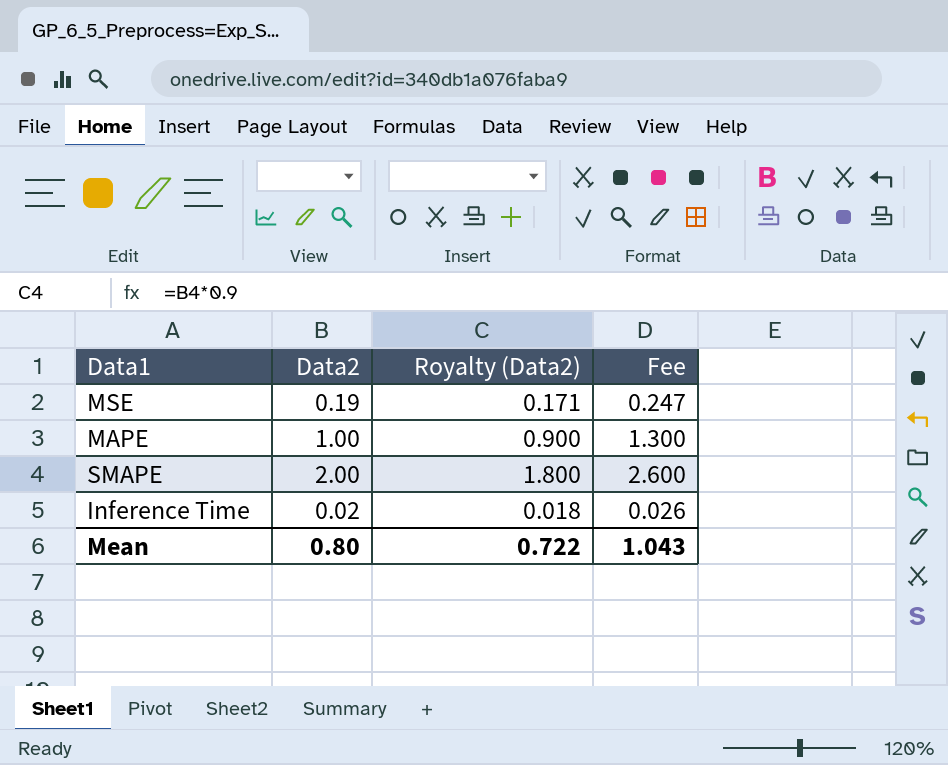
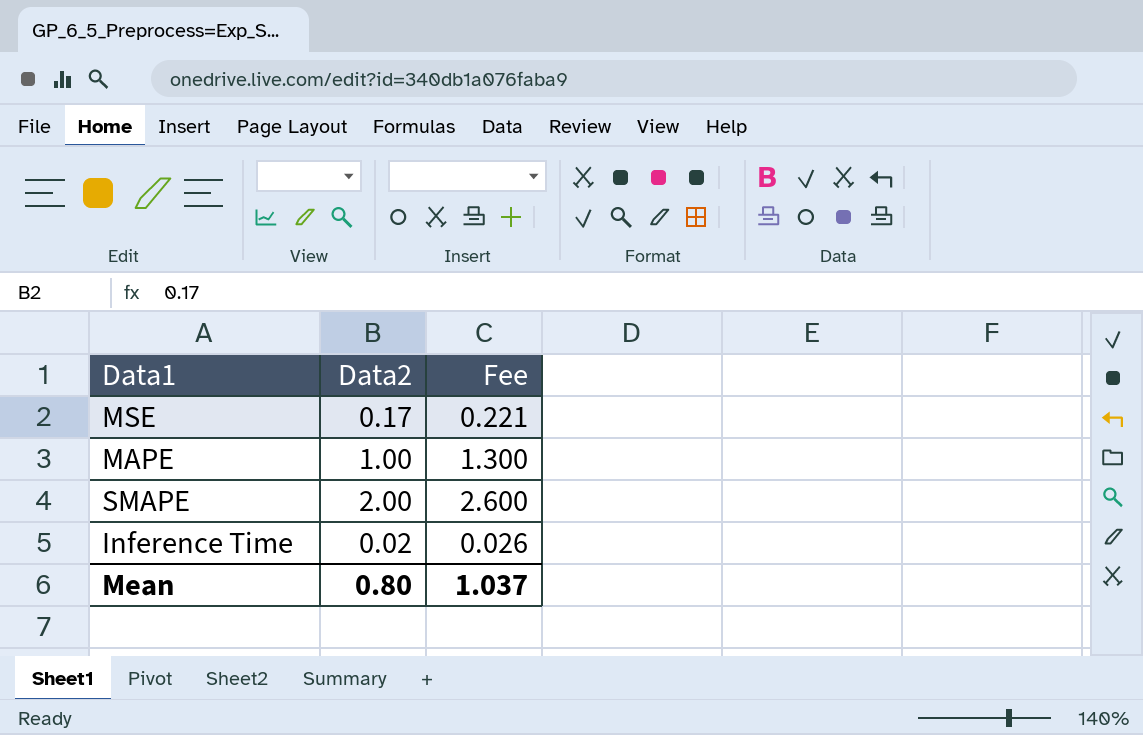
column Royalty (Data2) | formula: [Data2] * 0.9 -> none
MSE | Data2: 0.19 -> 0.17
MSE | Fee: 0.247 -> 0.221
Mean | Fee: 1.043 -> 1.037

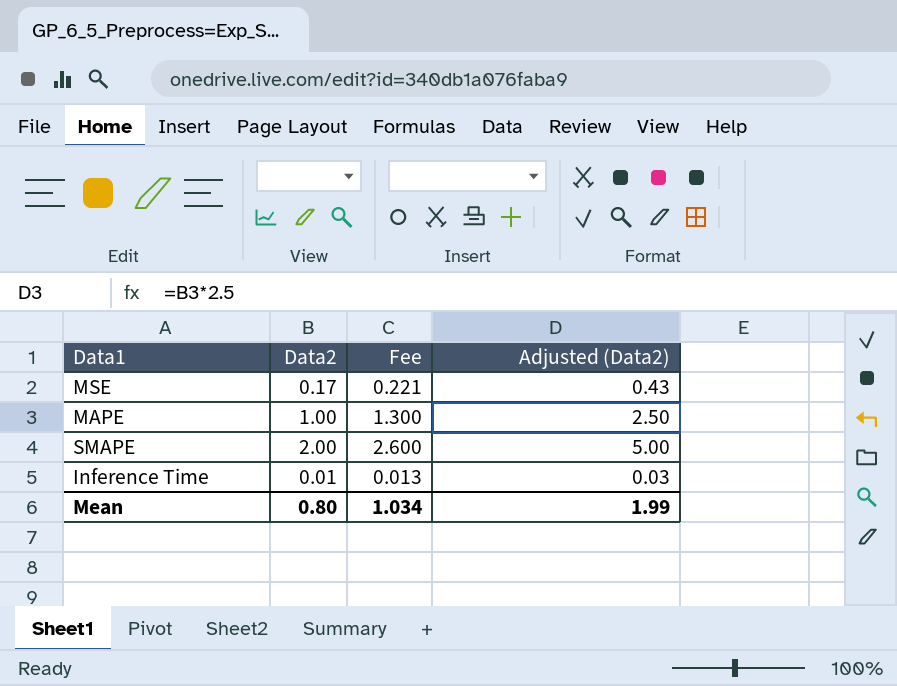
column Adjusted (Data2) | formula: none -> [Data2] * 2.5
Inference Time | Data2: 0.02 -> 0.01
Inference Time | Fee: 0.026 -> 0.013
Mean | Fee: 1.037 -> 1.034

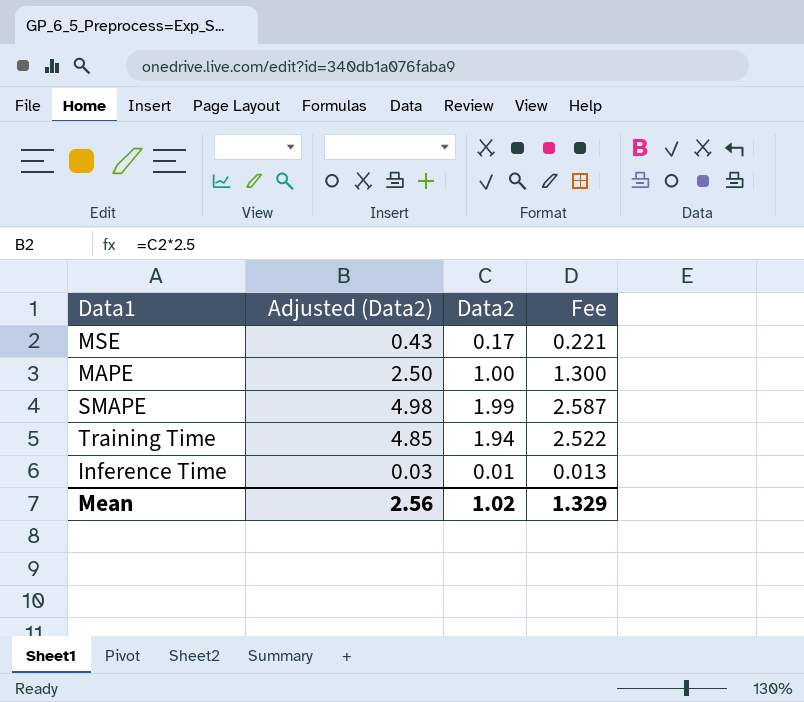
column Adjusted (Data2) | position: 4 -> 2
SMAPE | Adjusted (Data2): 5.00 -> 4.98
SMAPE | Data2: 2.00 -> 1.99
SMAPE | Fee: 2.600 -> 2.587
row Training Time: none -> 4.85 | 1.94 | 2.522
Mean | Adjusted (Data2): 1.99 -> 2.56
Mean | Data2: 0.80 -> 1.02
Mean | Fee: 1.034 -> 1.329

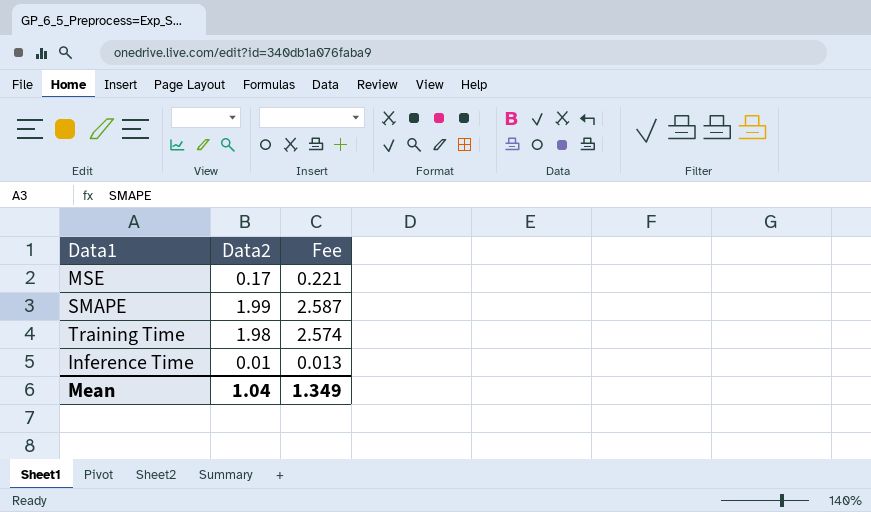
column Adjusted (Data2) | formula: [Data2] * 2.5 -> none
row MAPE: 2.50 | 1.00 | 1.300 -> none
Training Time | Data2: 1.94 -> 1.98
Training Time | Fee: 2.522 -> 2.574
Mean | Data2: 1.02 -> 1.04
Mean | Fee: 1.329 -> 1.349

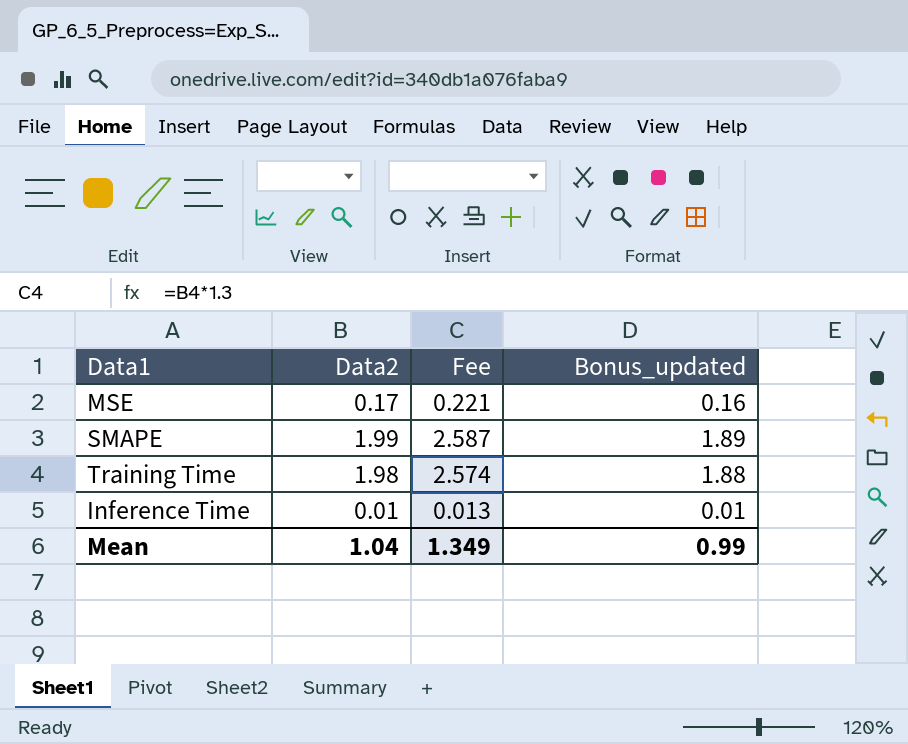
column Bonus_updated | formula: none -> [Data2] * 0.95

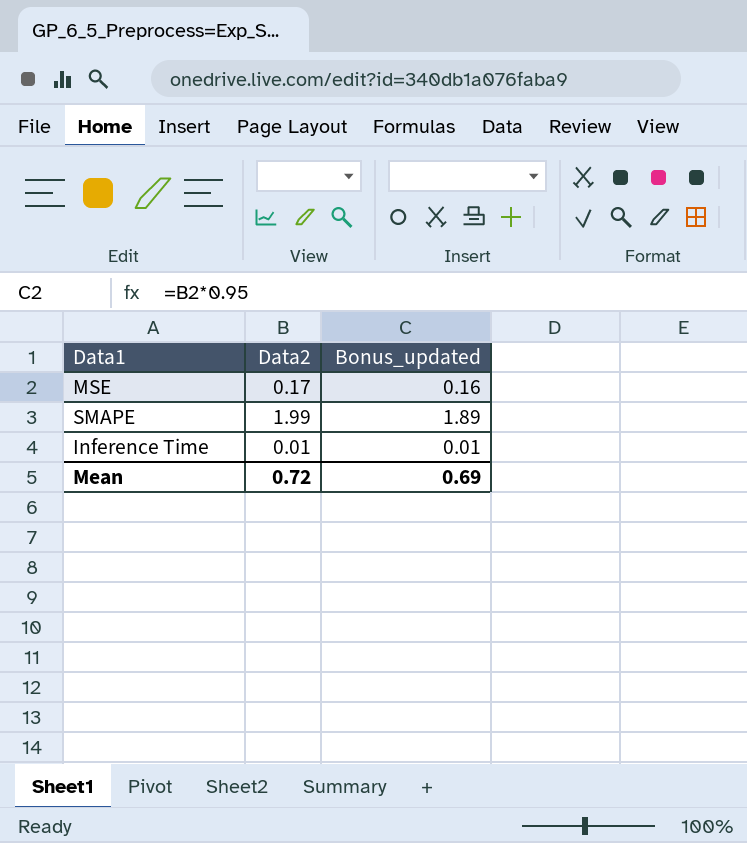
column Fee | formula: [Data2] * 1.3 -> none
row Training Time: 1.98 | 2.574 | 1.88 -> none
Mean | Data2: 1.04 -> 0.72
Mean | Bonus_updated: 0.99 -> 0.69

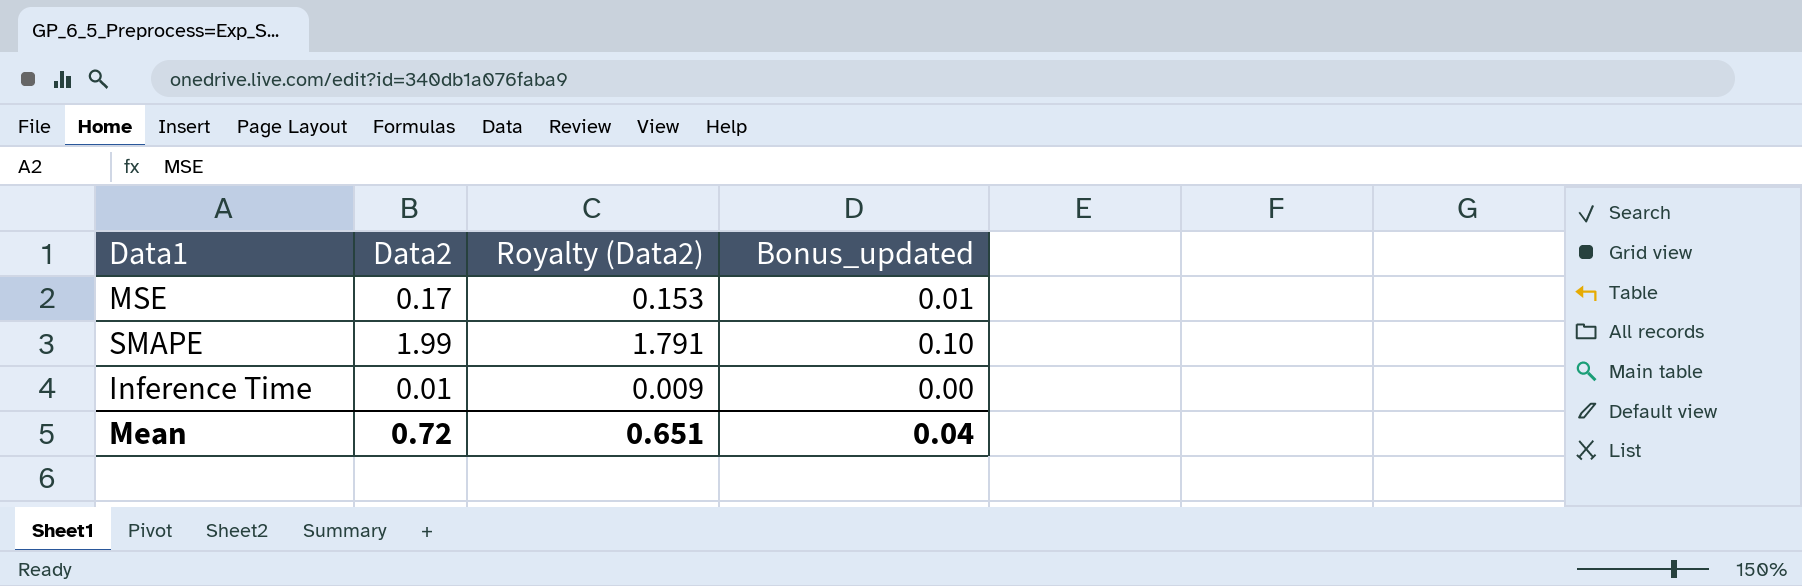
column Royalty (Data2) | formula: none -> [Data2] * 0.9
column Bonus_updated | formula: [Data2] * 0.95 -> [Data2] * 0.05
Mean | Bonus_updated: 0.69 -> 0.04

